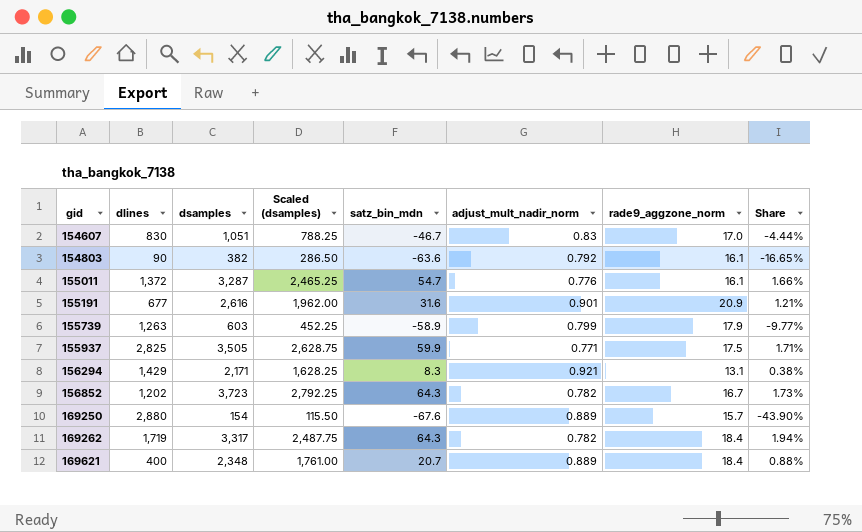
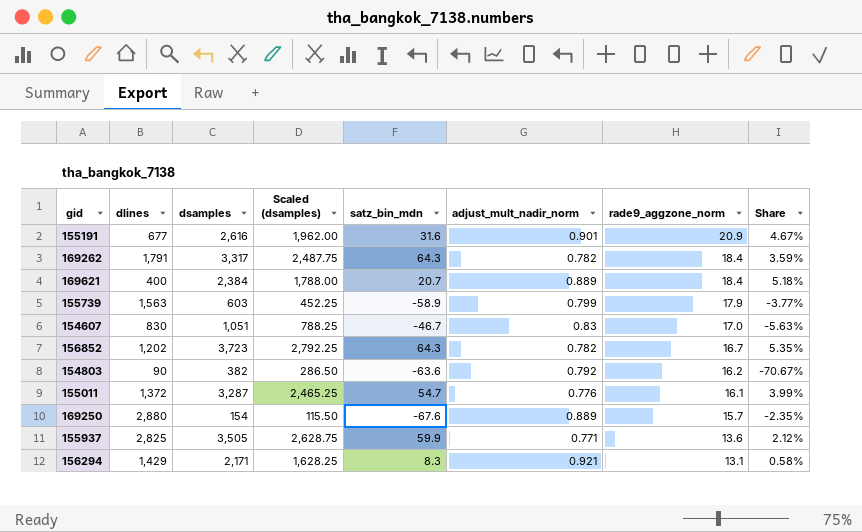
row order: gid ascending -> rade9_aggzone_norm descending
column Share | formula: [satz_bin_mdn] / [dsamples] -> [satz_bin_mdn] / [dlines]
169262 | dlines: 1,719 -> 1,791
169621 | dsamples: 2,348 -> 2,384
169621 | Scaled (dsamples): 1,761.00 -> 1,788.00
155739 | dlines: 1,263 -> 1,563
154803 | rade9_aggzone_norm: 16.1 -> 16.2
155937 | rade9_aggzone_norm: 17.5 -> 13.6

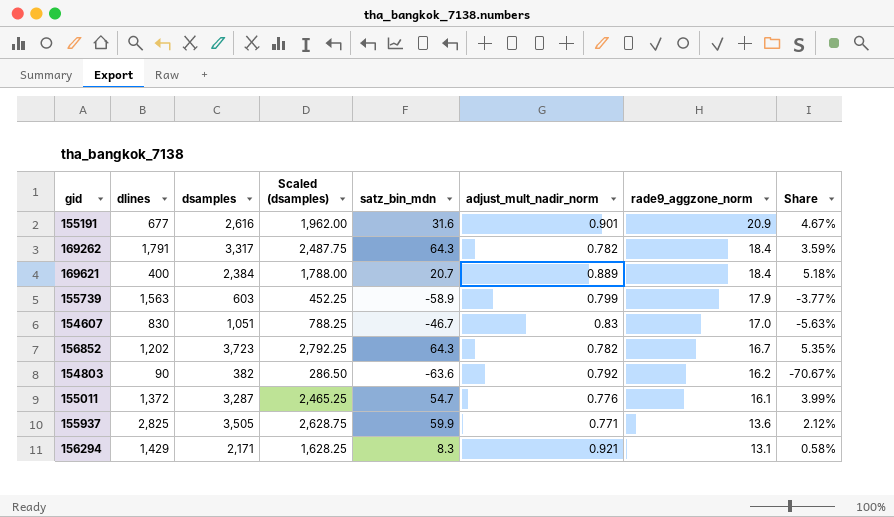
row 169250: 2,880 | 154 | 115.50 | -67.6 | 0.889 | 15.7 | -2.35% -> none

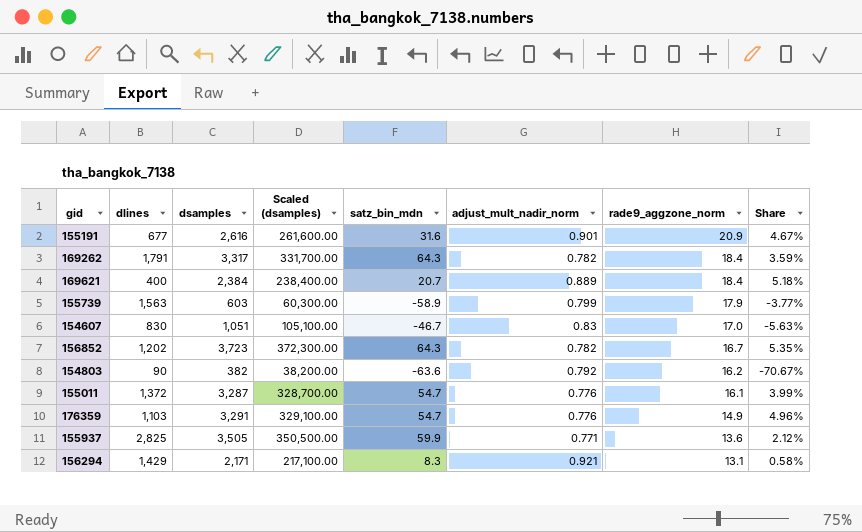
column Scaled (dsamples) | formula: [dsamples] * 0.75 -> [dsamples] * 100
row 176359: none -> 1,103 | 3,291 | 329,100.00 | 54.7 | 0.776 | 14.9 | 4.96%

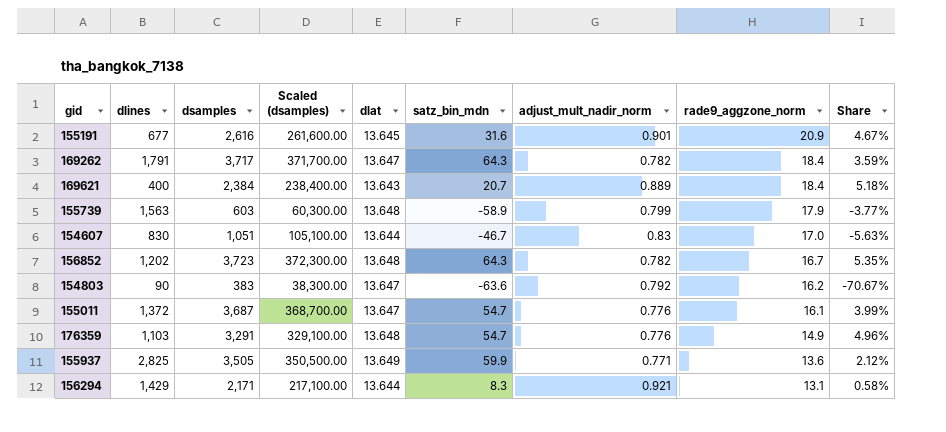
column dlat | position: none -> 5
169262 | dsamples: 3,317 -> 3,717
169262 | Scaled (dsamples): 331,700.00 -> 371,700.00
154803 | dsamples: 382 -> 383
154803 | Scaled (dsamples): 38,200.00 -> 38,300.00
155011 | dsamples: 3,287 -> 3,687
155011 | Scaled (dsamples): 328,700.00 -> 368,700.00

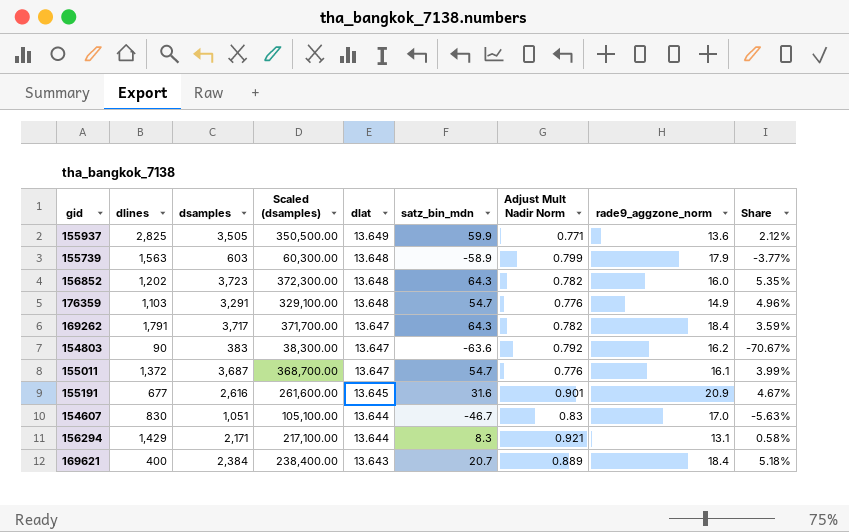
row order: rade9_aggzone_norm descending -> dlat descending
column name: adjust_mult_nadir_norm -> Adjust Mult Nadir Norm
156852 | rade9_aggzone_norm: 16.7 -> 16.0

